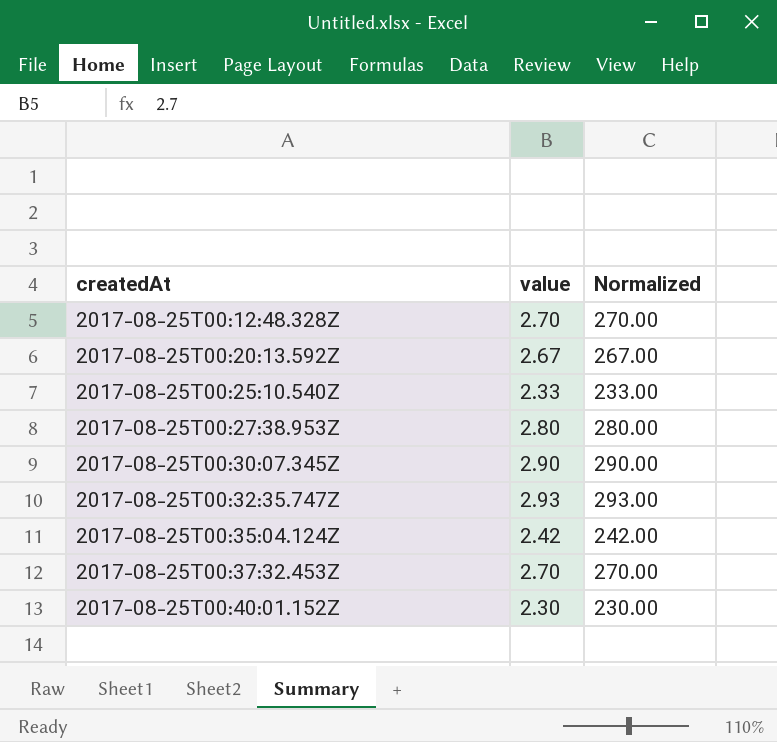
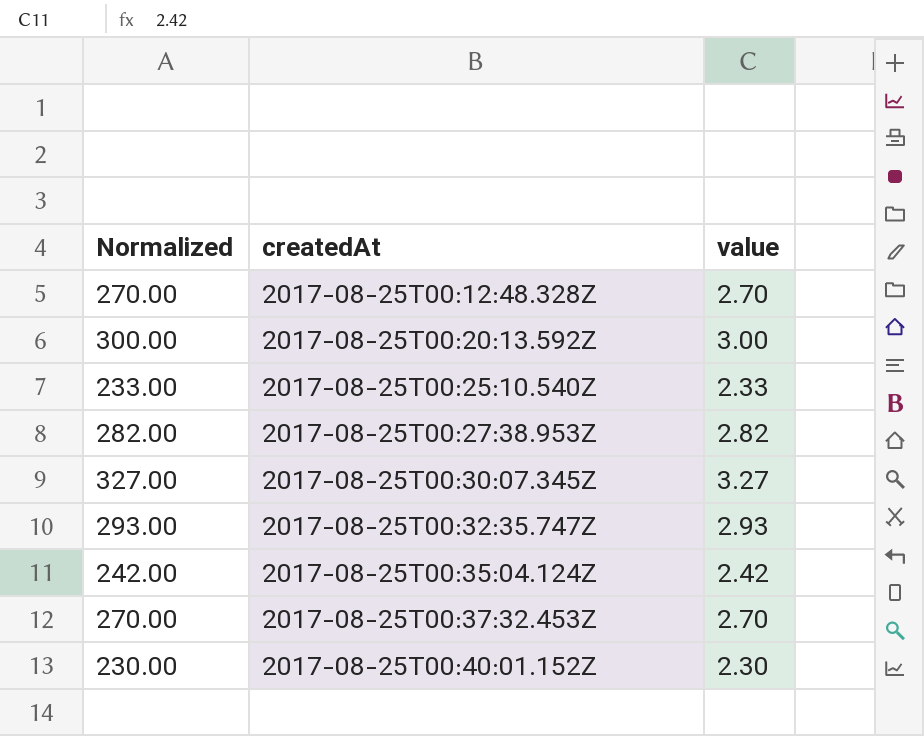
column Normalized | position: 3 -> 1
2017-08-25T00:20:13.592Z | Normalized: 267.00 -> 300.00
2017-08-25T00:20:13.592Z | value: 2.67 -> 3.00
2017-08-25T00:27:38.953Z | Normalized: 280.00 -> 282.00
2017-08-25T00:27:38.953Z | value: 2.80 -> 2.82
2017-08-25T00:30:07.345Z | Normalized: 290.00 -> 327.00
2017-08-25T00:30:07.345Z | value: 2.90 -> 3.27

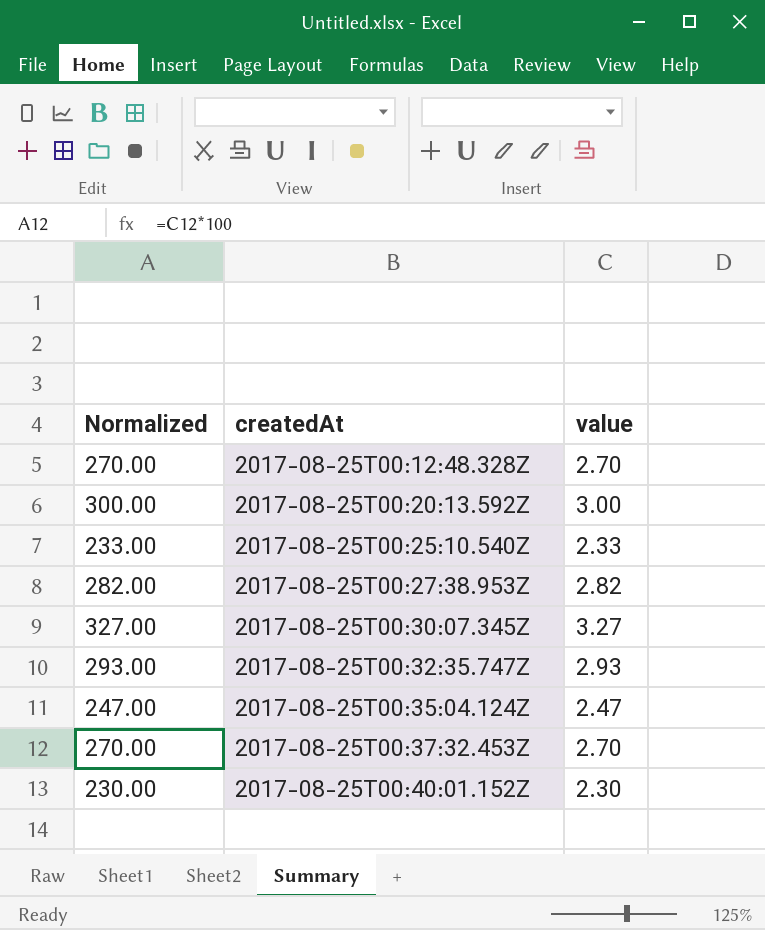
2017-08-25T00:35:04.124Z | Normalized: 242.00 -> 247.00
2017-08-25T00:35:04.124Z | value: 2.42 -> 2.47

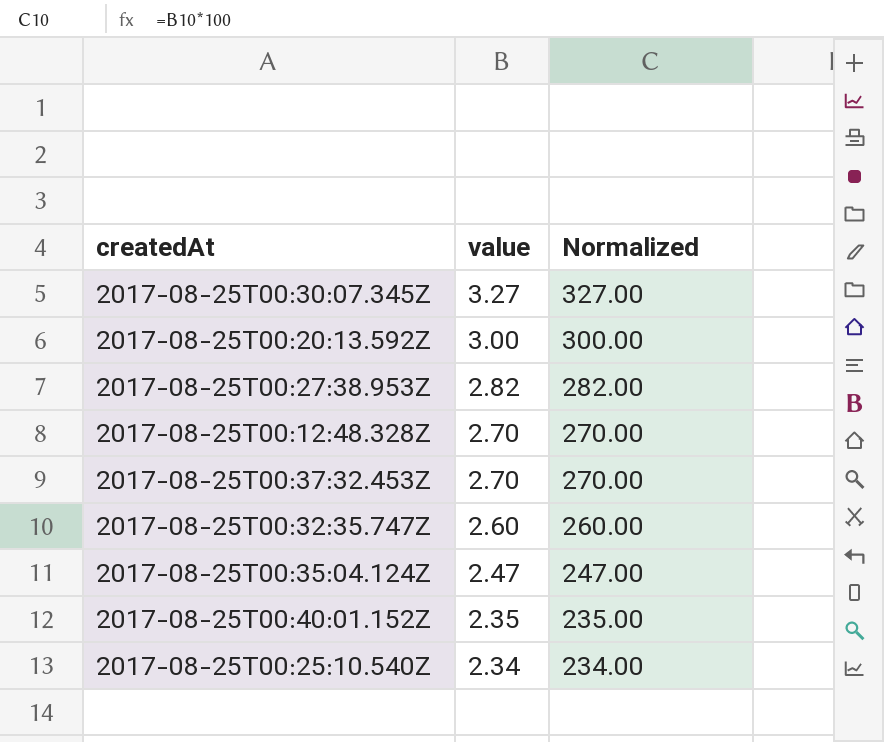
row order: createdAt ascending -> value descending
column Normalized | position: 1 -> 3
2017-08-25T00:32:35.747Z | value: 2.93 -> 2.60
2017-08-25T00:32:35.747Z | Normalized: 293.00 -> 260.00
2017-08-25T00:40:01.152Z | value: 2.30 -> 2.35
2017-08-25T00:40:01.152Z | Normalized: 230.00 -> 235.00
2017-08-25T00:25:10.540Z | value: 2.33 -> 2.34
2017-08-25T00:25:10.540Z | Normalized: 233.00 -> 234.00

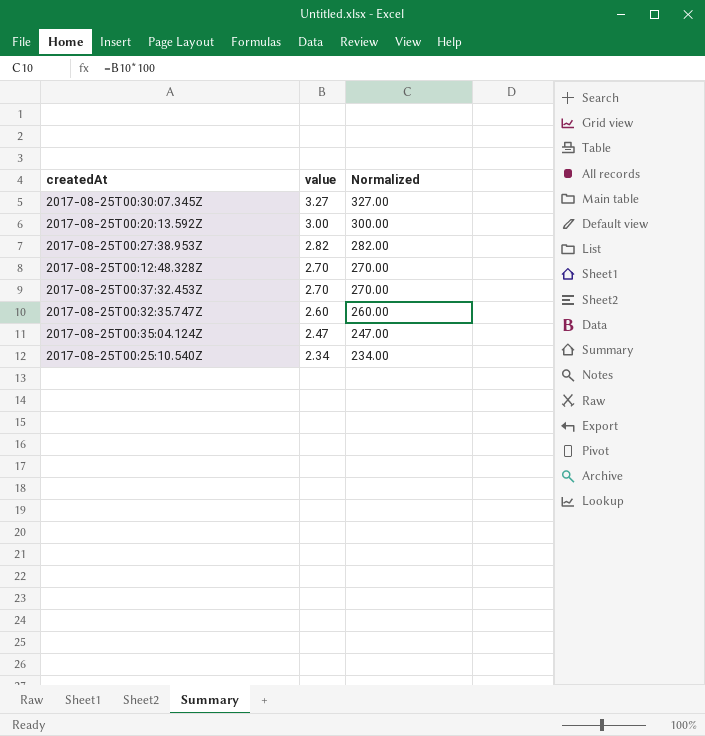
row 2017-08-25T00:40:01.152Z: 2.35 | 235.00 -> none

